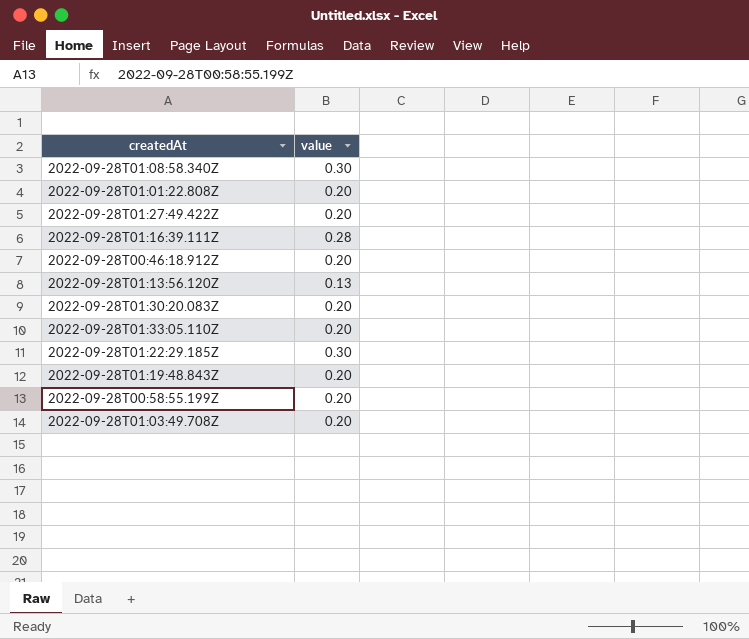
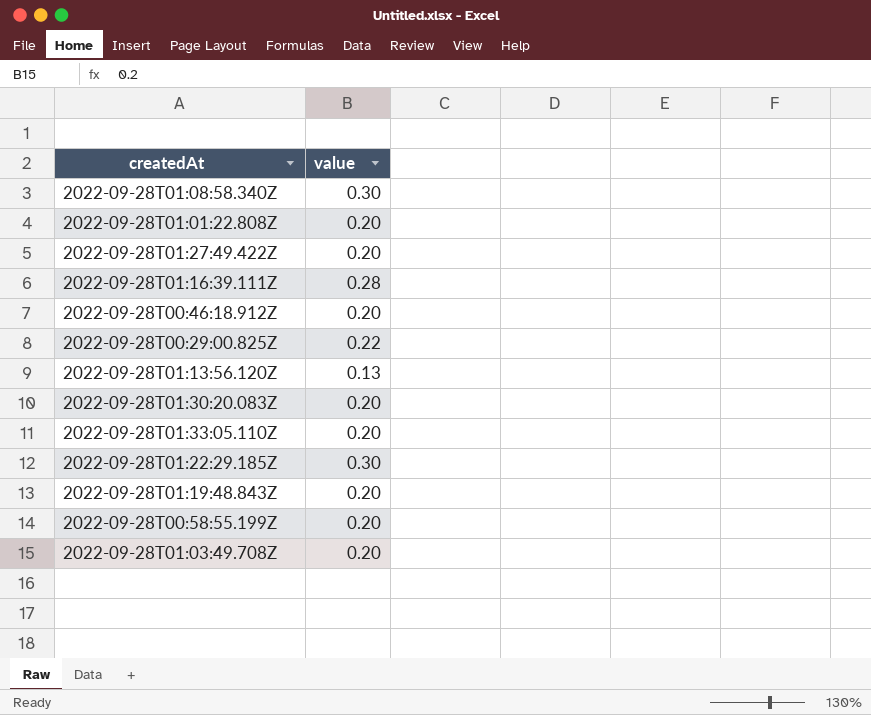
row 2022-09-28T00:29:00.825Z: none -> 0.22

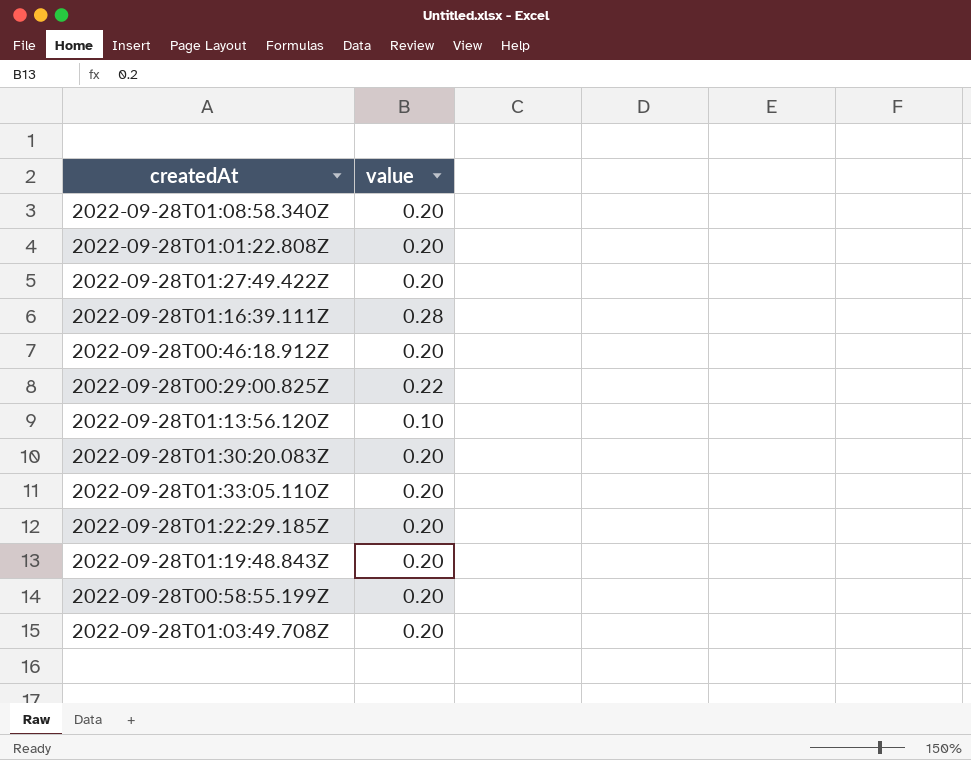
2022-09-28T01:08:58.340Z | value: 0.30 -> 0.20
2022-09-28T01:13:56.120Z | value: 0.13 -> 0.10
2022-09-28T01:22:29.185Z | value: 0.30 -> 0.20

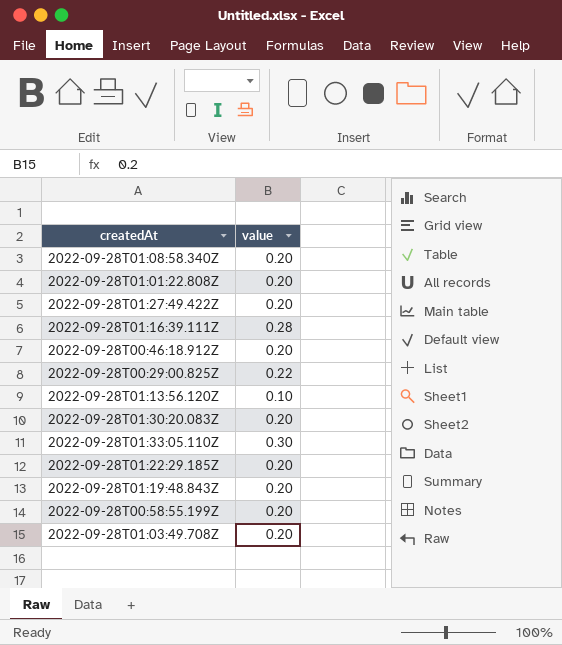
2022-09-28T01:33:05.110Z | value: 0.20 -> 0.30

